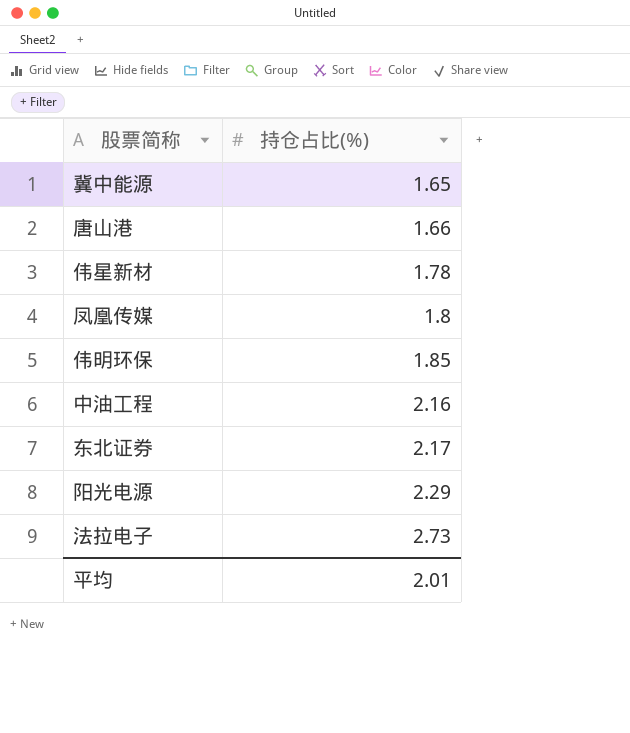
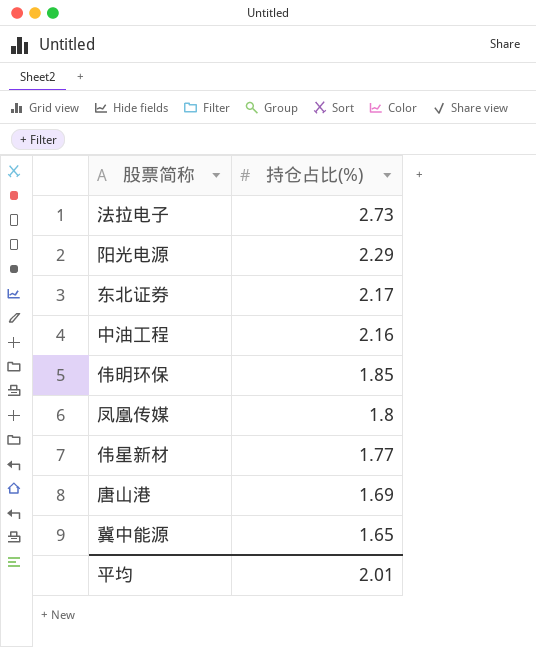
row order: 持仓占比(%) ascending -> 持仓占比(%) descending
伟星新材 | 持仓占比(%): 1.78 -> 1.77
唐山港 | 持仓占比(%): 1.66 -> 1.69

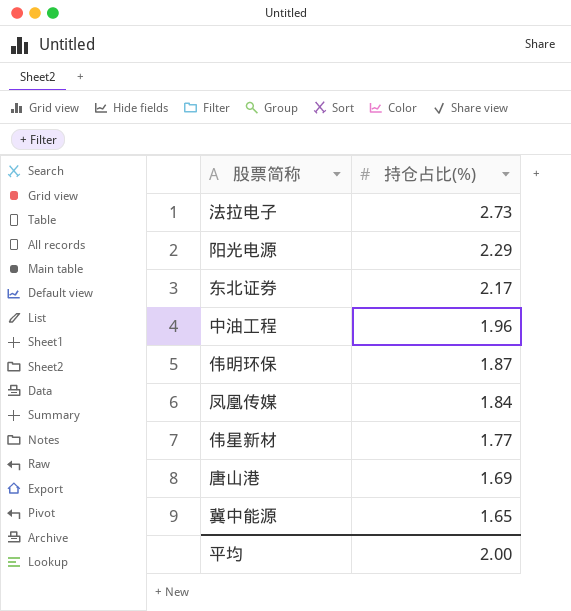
中油工程 | 持仓占比(%): 2.16 -> 1.96
伟明环保 | 持仓占比(%): 1.85 -> 1.87
凤凰传媒 | 持仓占比(%): 1.8 -> 1.84
平均 | 持仓占比(%): 2.01 -> 2.00

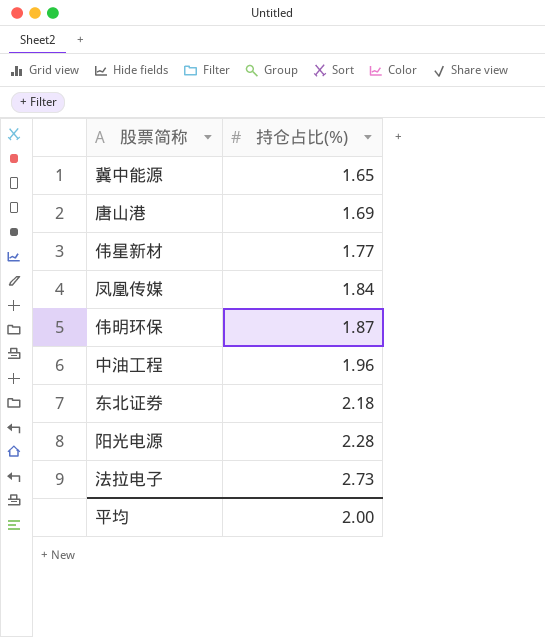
row order: 持仓占比(%) descending -> 持仓占比(%) ascending
东北证券 | 持仓占比(%): 2.17 -> 2.18
阳光电源 | 持仓占比(%): 2.29 -> 2.28

